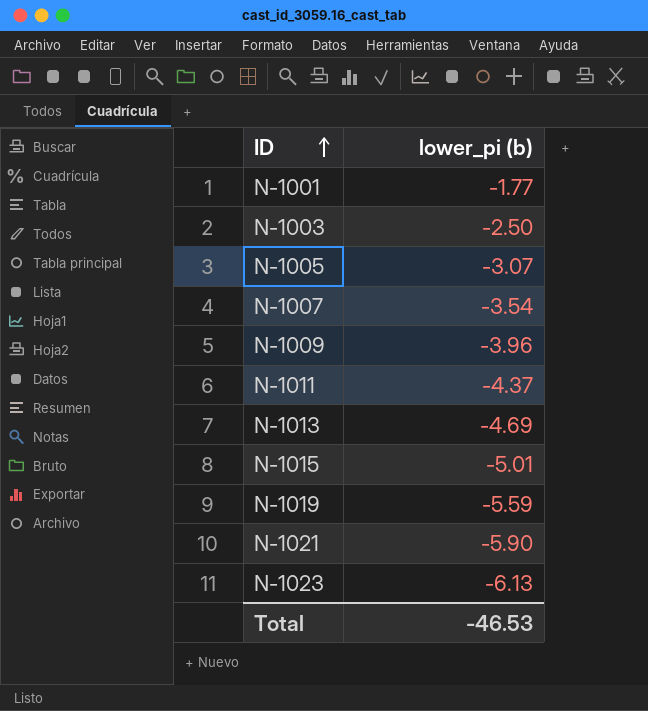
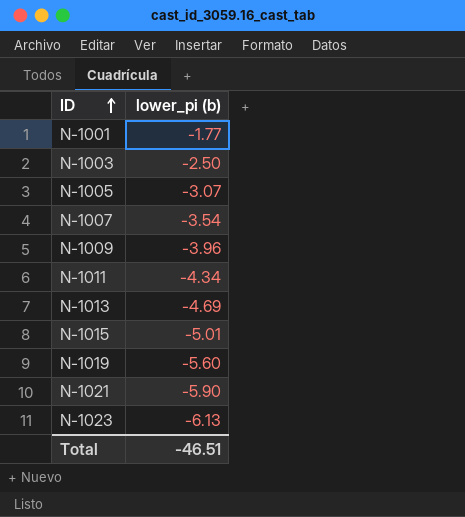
N-1011 | lower_pi (b): -4.37 -> -4.34
N-1019 | lower_pi (b): -5.59 -> -5.60
Total | lower_pi (b): -46.53 -> -46.51

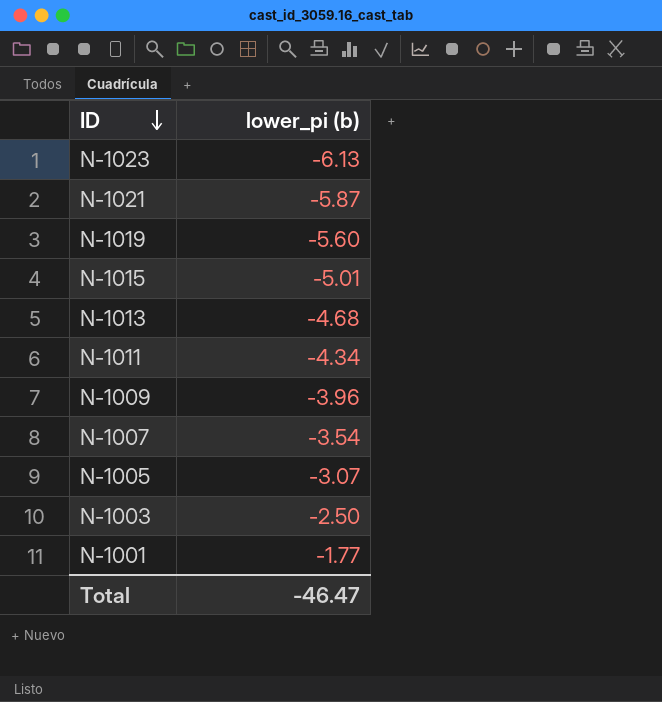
row order: ID ascending -> ID descending
N-1021 | lower_pi (b): -5.90 -> -5.87
N-1013 | lower_pi (b): -4.69 -> -4.68
Total | lower_pi (b): -46.51 -> -46.47

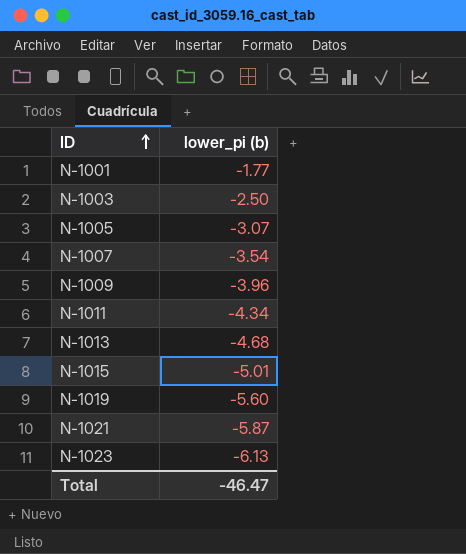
row order: ID descending -> ID ascending

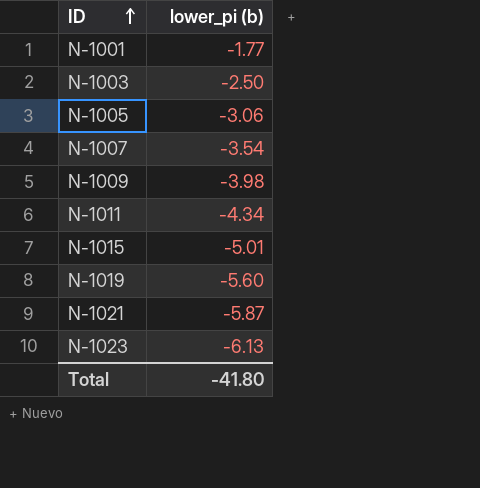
row N-1013: -4.68 -> none
N-1005 | lower_pi (b): -3.07 -> -3.06
N-1009 | lower_pi (b): -3.96 -> -3.98
Total | lower_pi (b): -46.47 -> -41.80

